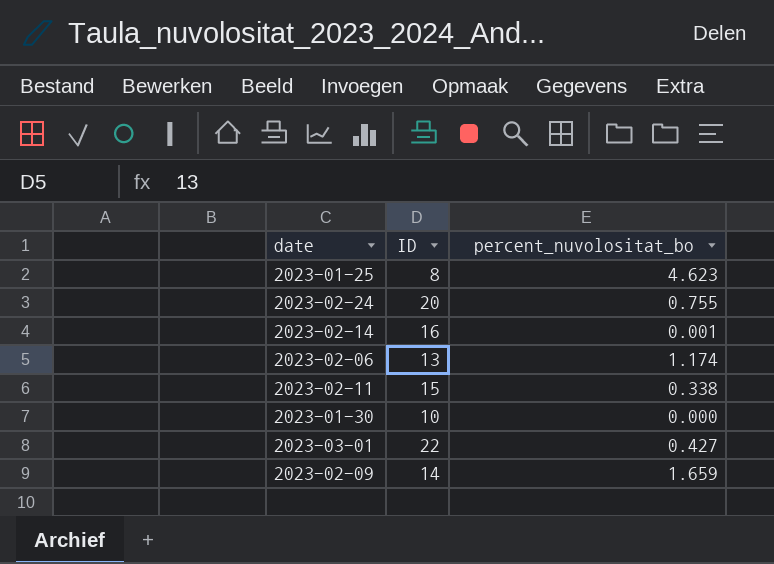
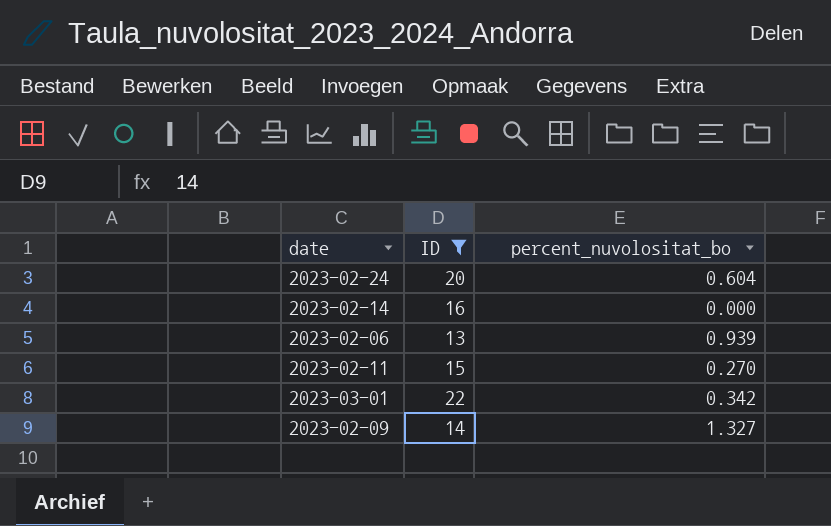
filter: none -> ID >= 13
2023-02-24 | percent_nuvolositat_bo: 0.755 -> 0.604
2023-02-14 | percent_nuvolositat_bo: 0.001 -> 0.000
2023-02-06 | percent_nuvolositat_bo: 1.174 -> 0.939
2023-02-11 | percent_nuvolositat_bo: 0.338 -> 0.270
2023-03-01 | percent_nuvolositat_bo: 0.427 -> 0.342
2023-02-09 | percent_nuvolositat_bo: 1.659 -> 1.327

